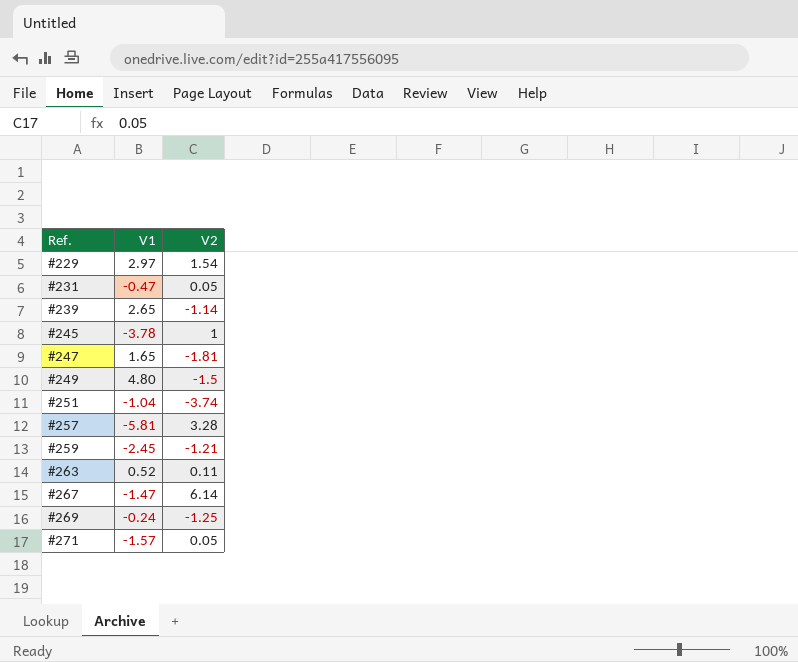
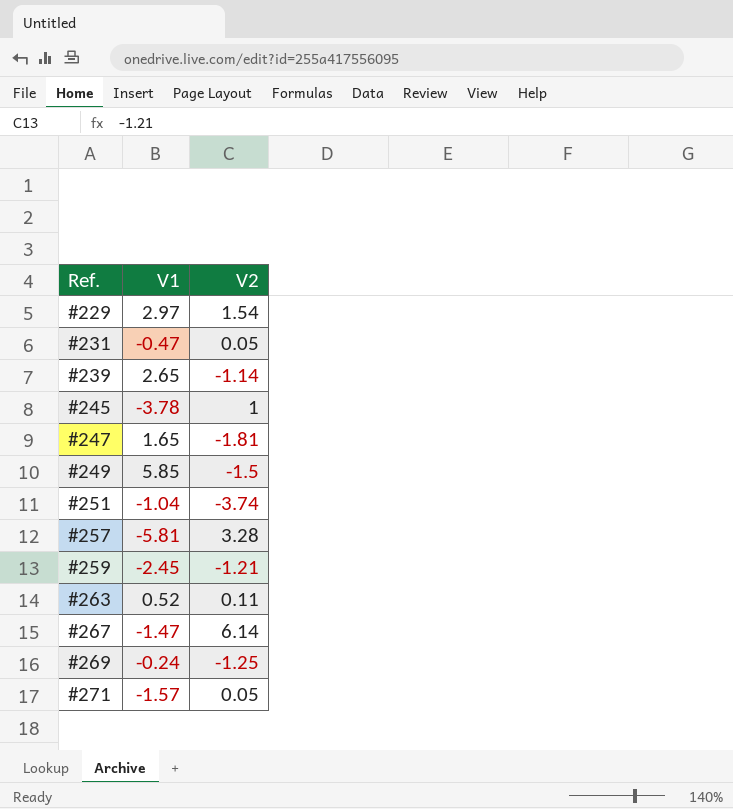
#249 | V1: 4.80 -> 5.85

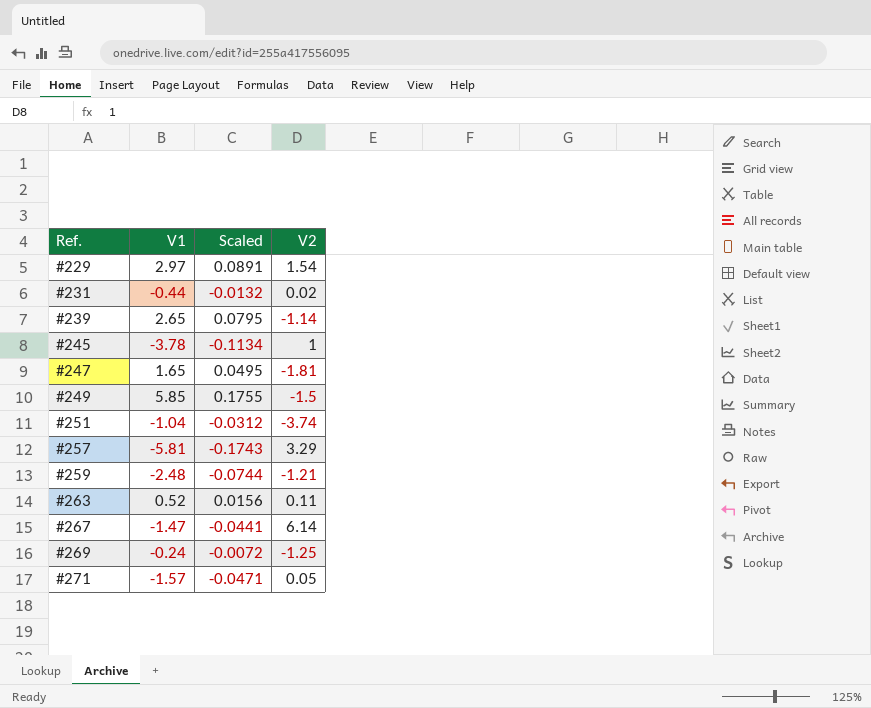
column Scaled | formula: none -> [V1] * 0.03
#231 | V1: -0.47 -> -0.44
#231 | V2: 0.05 -> 0.02
#257 | V2: 3.28 -> 3.29
#259 | V1: -2.45 -> -2.48

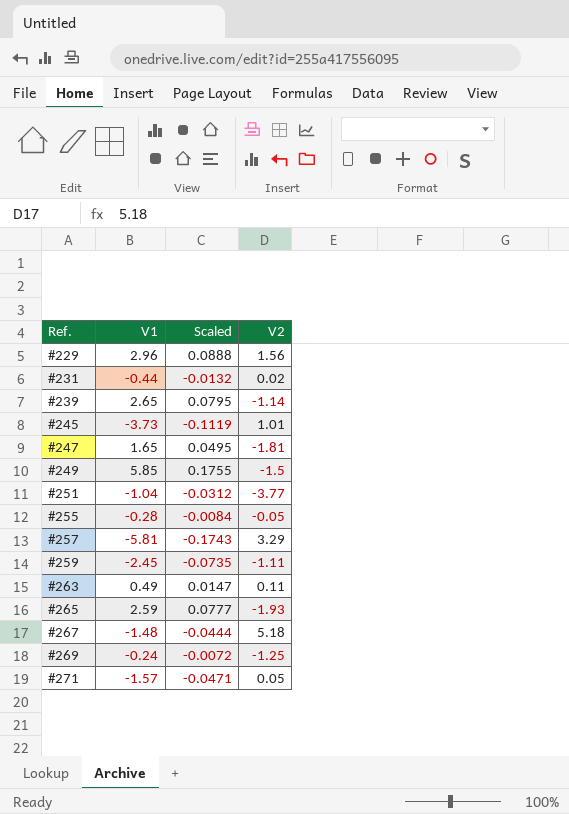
#229 | V1: 2.97 -> 2.96
#229 | Scaled: 0.0891 -> 0.0888
#229 | V2: 1.54 -> 1.56
#245 | V1: -3.78 -> -3.73
#245 | Scaled: -0.1134 -> -0.1119
#245 | V2: 1 -> 1.01
#251 | V2: -3.74 -> -3.77
row #255: none -> -0.28 | -0.0084 | -0.05
#259 | V1: -2.48 -> -2.45
#259 | Scaled: -0.0744 -> -0.0735
#259 | V2: -1.21 -> -1.11
#263 | V1: 0.52 -> 0.49
#263 | Scaled: 0.0156 -> 0.0147
row #265: none -> 2.59 | 0.0777 | -1.93
#267 | V1: -1.47 -> -1.48
#267 | Scaled: -0.0441 -> -0.0444
#267 | V2: 6.14 -> 5.18

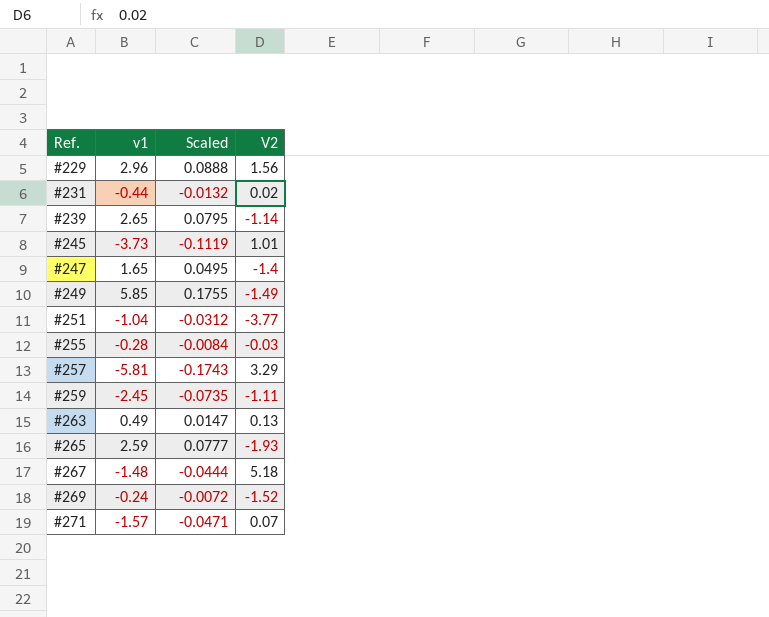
column name: V1 -> v1
#247 | V2: -1.81 -> -1.4
#249 | V2: -1.5 -> -1.49
#255 | V2: -0.05 -> -0.03
#263 | V2: 0.11 -> 0.13
#269 | V2: -1.25 -> -1.52
#271 | V2: 0.05 -> 0.07

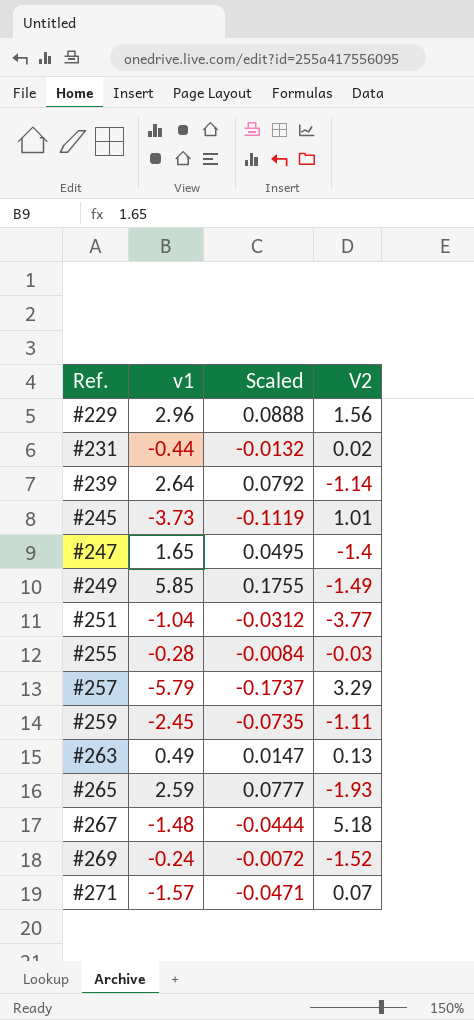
#239 | v1: 2.65 -> 2.64
#239 | Scaled: 0.0795 -> 0.0792
#257 | v1: -5.81 -> -5.79
#257 | Scaled: -0.1743 -> -0.1737

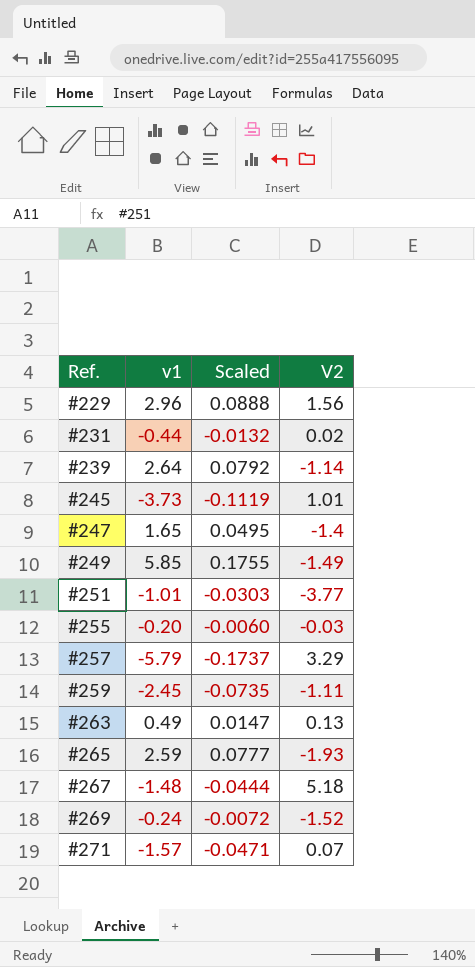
#251 | v1: -1.04 -> -1.01
#251 | Scaled: -0.0312 -> -0.0303
#255 | v1: -0.28 -> -0.20
#255 | Scaled: -0.0084 -> -0.0060

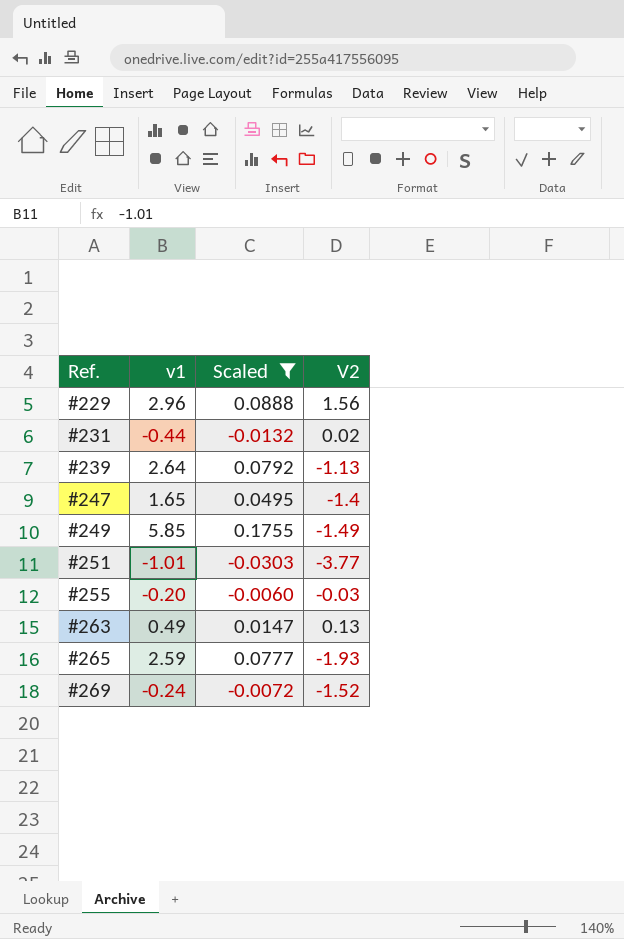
filter: none -> Scaled >= -0.0303
#239 | V2: -1.14 -> -1.13

